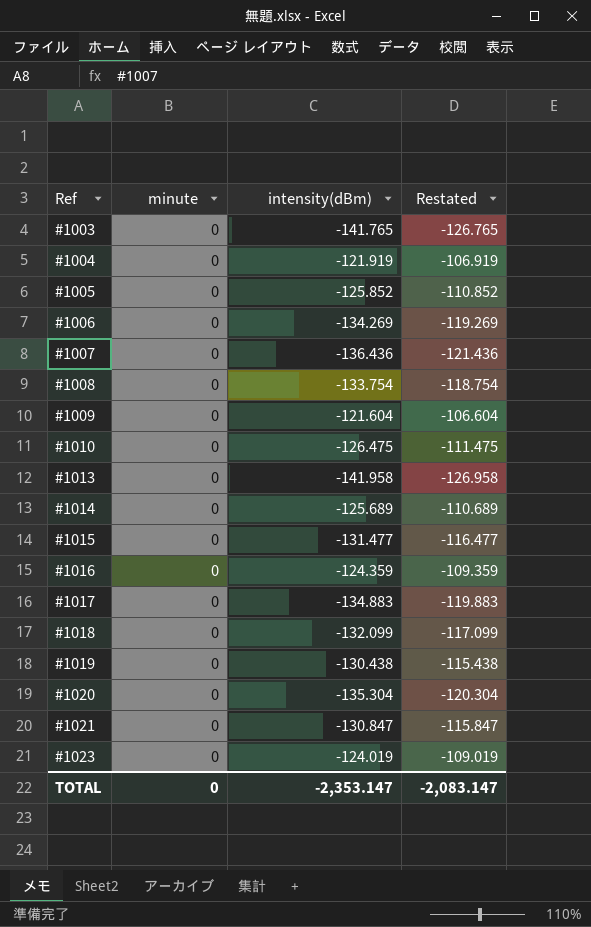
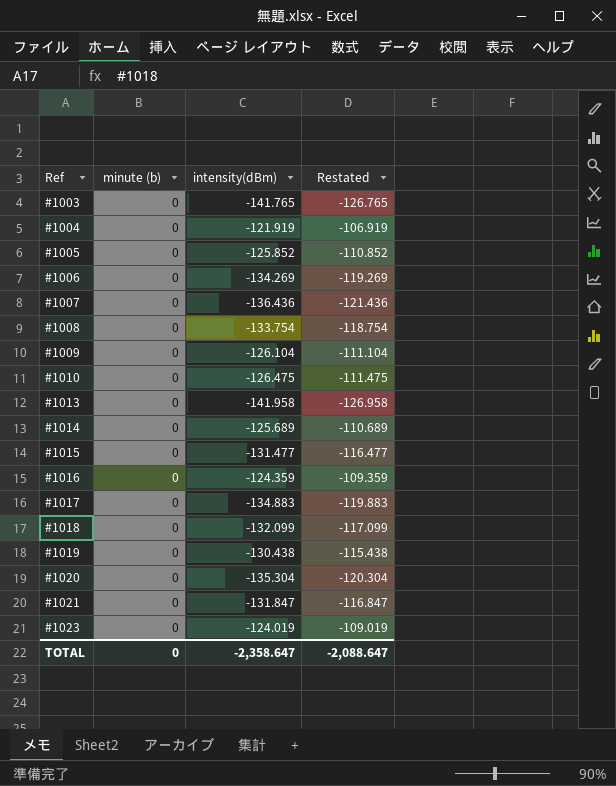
column name: minute -> minute (b)
#1009 | intensity(dBm): -121.604 -> -126.104
#1009 | Restated: -106.604 -> -111.104
#1021 | intensity(dBm): -130.847 -> -131.847
#1021 | Restated: -115.847 -> -116.847
TOTAL | intensity(dBm): -2,353.147 -> -2,358.647
TOTAL | Restated: -2,083.147 -> -2,088.647

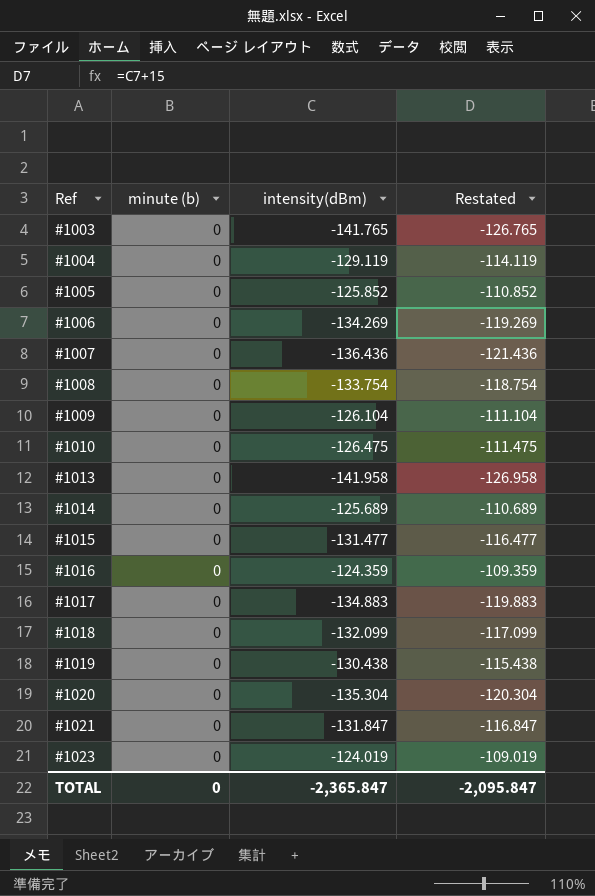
#1004 | intensity(dBm): -121.919 -> -129.119
#1004 | Restated: -106.919 -> -114.119
TOTAL | intensity(dBm): -2,358.647 -> -2,365.847
TOTAL | Restated: -2,088.647 -> -2,095.847

